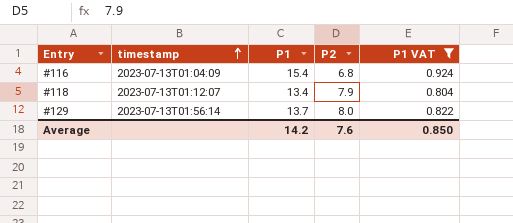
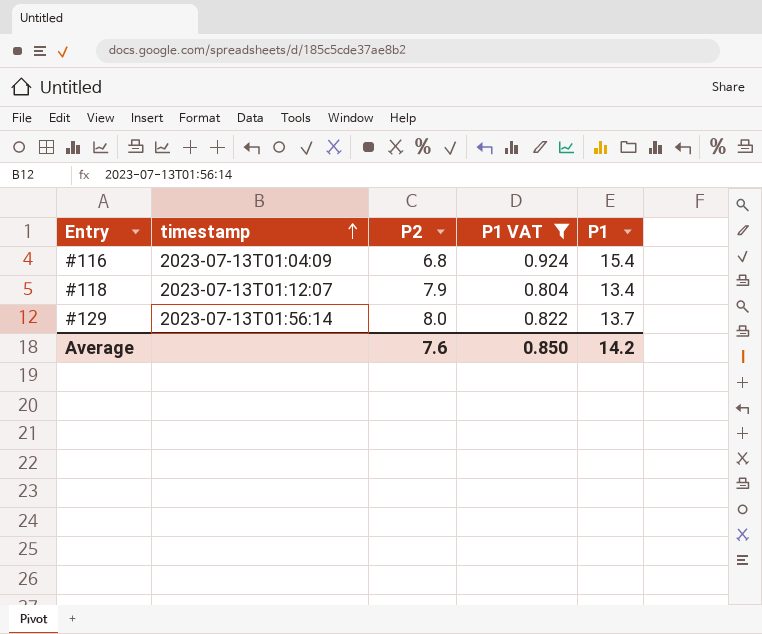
column P1 | position: 3 -> 5

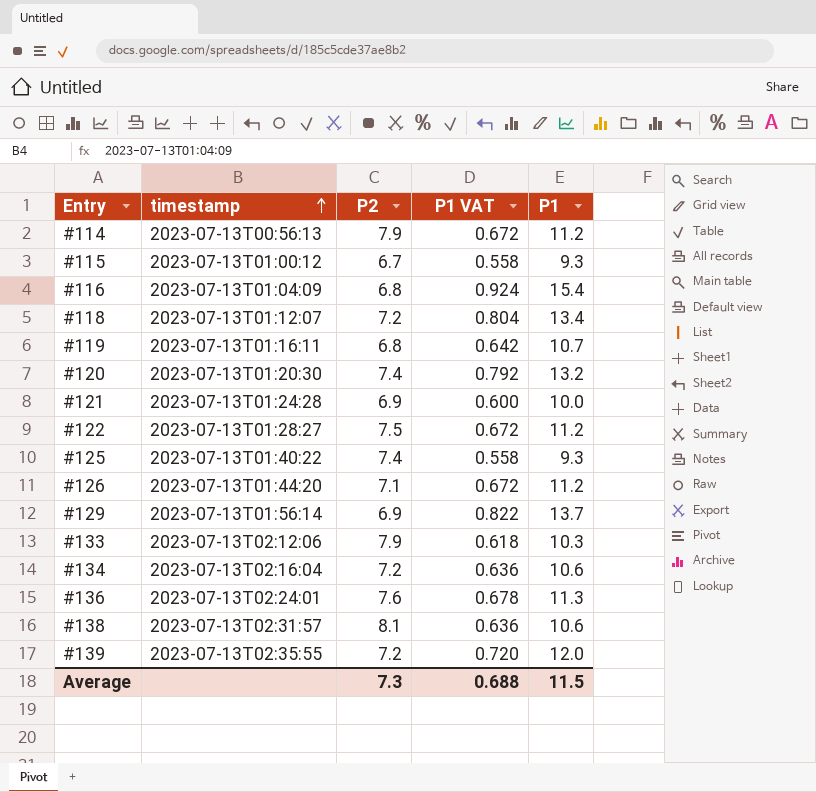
filter: P1 VAT >= 0.804 -> none
#118 | P2: 7.9 -> 7.2
#129 | P2: 8.0 -> 6.9
Average | P2: 7.6 -> 7.3
Average | P1 VAT: 0.850 -> 0.688
Average | P1: 14.2 -> 11.5

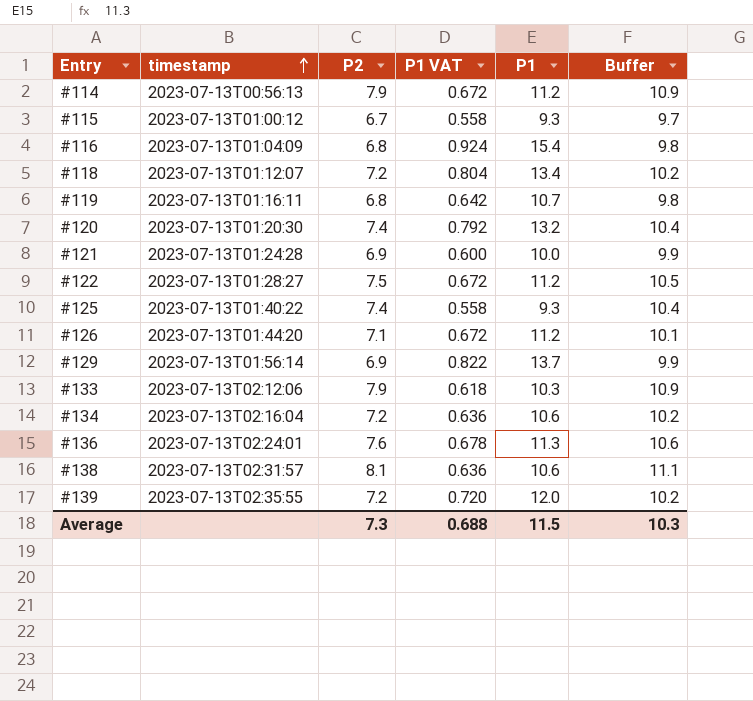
column Buffer | formula: none -> [P2] + 3

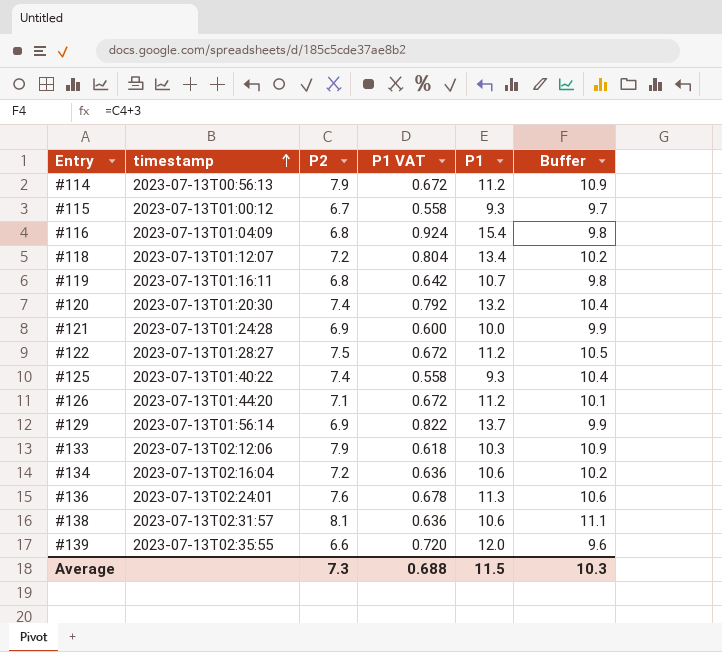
#139 | P2: 7.2 -> 6.6
#139 | Buffer: 10.2 -> 9.6

